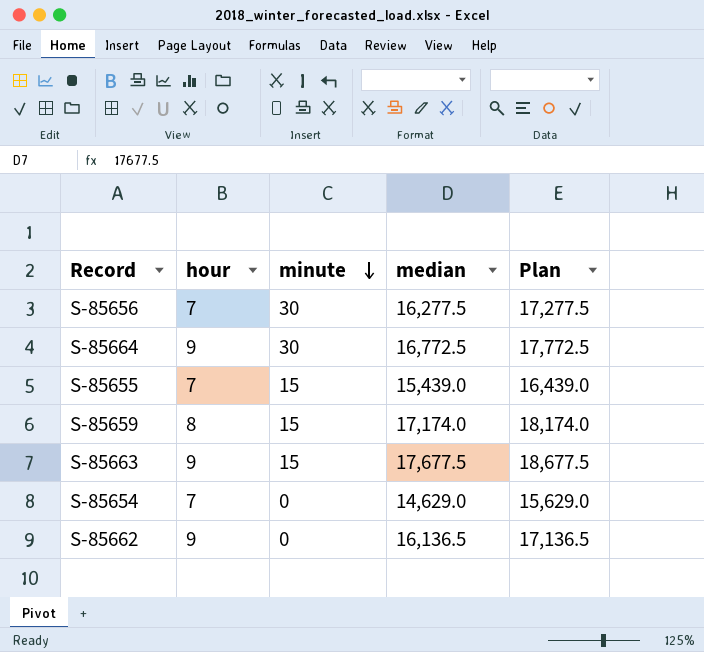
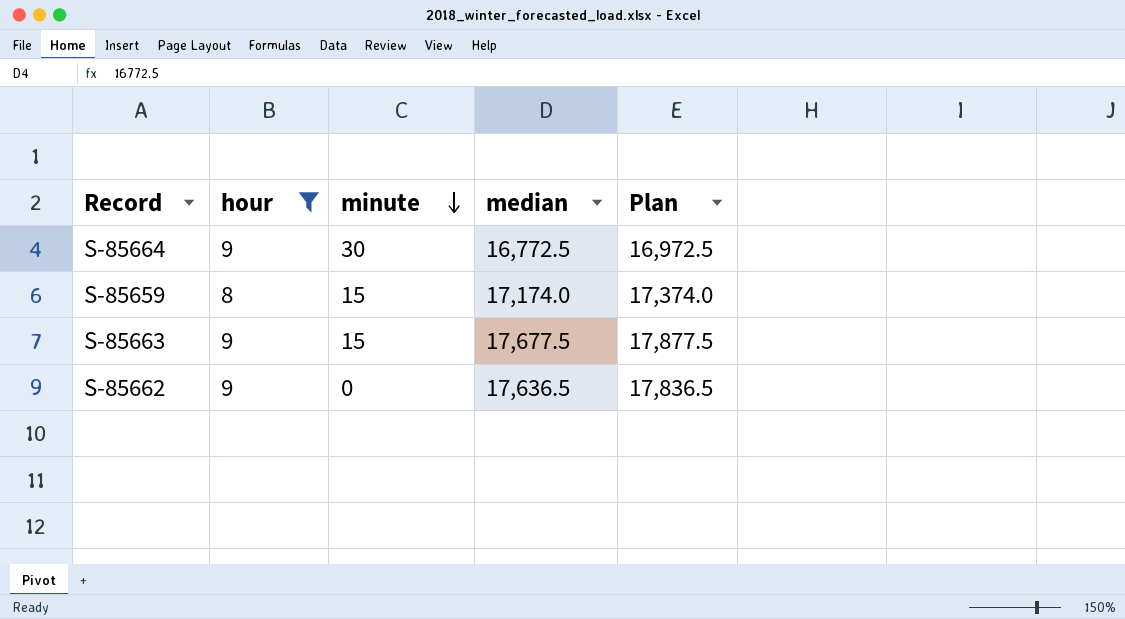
filter: none -> hour != 7
column Plan | formula: [median] + 1000 -> [median] + 200
S-85662 | median: 16,136.5 -> 17,636.5

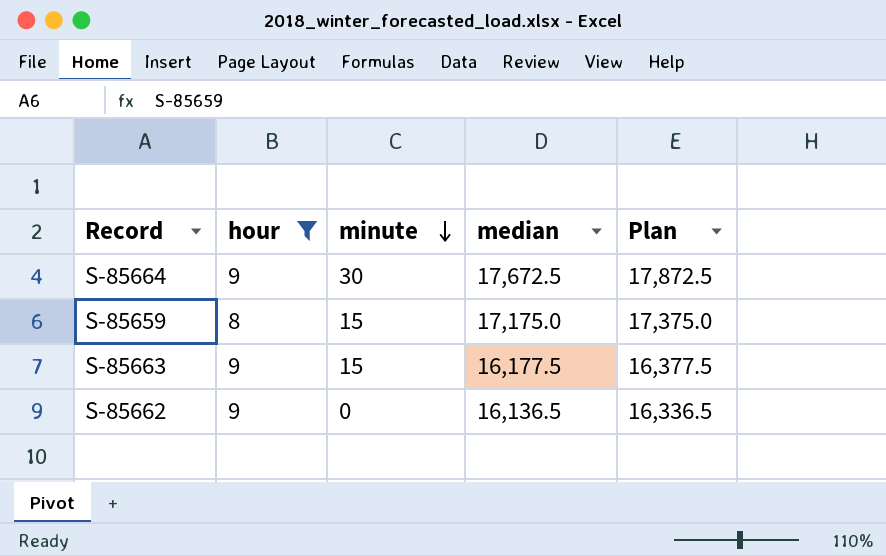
S-85664 | median: 16,772.5 -> 17,672.5
S-85664 | Plan: 16,972.5 -> 17,872.5
S-85659 | median: 17,174.0 -> 17,175.0
S-85659 | Plan: 17,374.0 -> 17,375.0
S-85663 | median: 17,677.5 -> 16,177.5
S-85663 | Plan: 17,877.5 -> 16,377.5
S-85662 | median: 17,636.5 -> 16,136.5
S-85662 | Plan: 17,836.5 -> 16,336.5

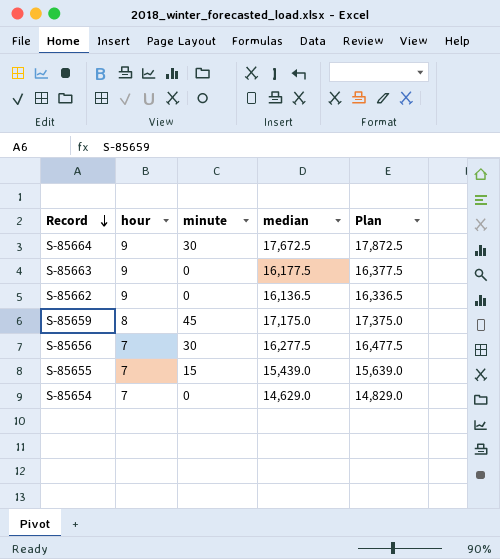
filter: hour != 7 -> none
row order: minute descending -> Record descending
S-85663 | minute: 15 -> 0
S-85659 | minute: 15 -> 45

